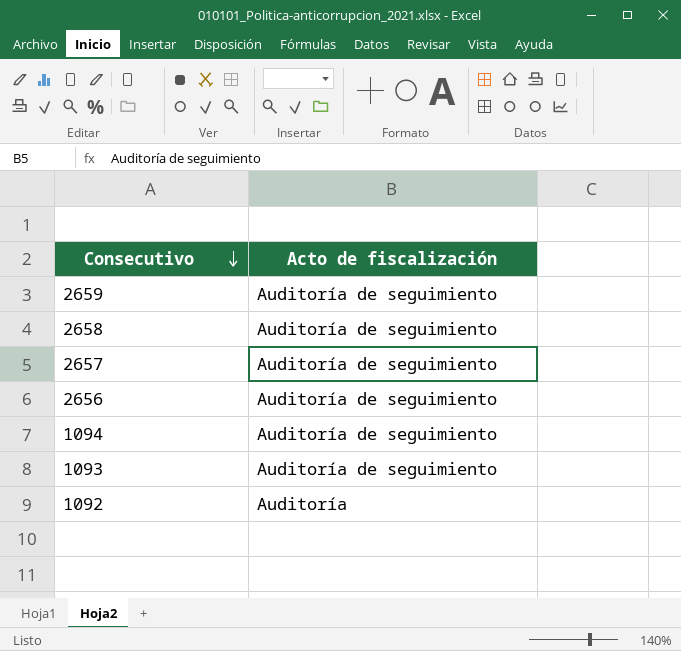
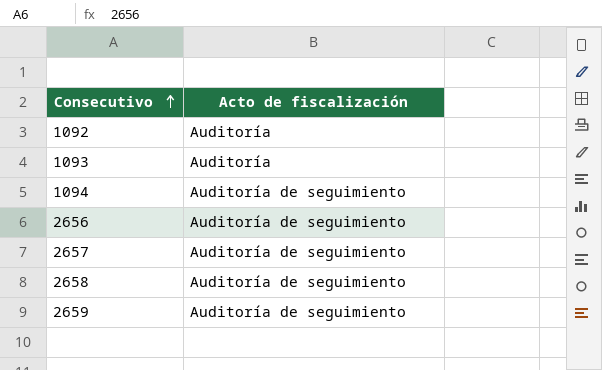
row order: Consecutivo descending -> Consecutivo ascending
1093 | Acto de fiscalización: Auditoría de seguimiento -> Auditoría

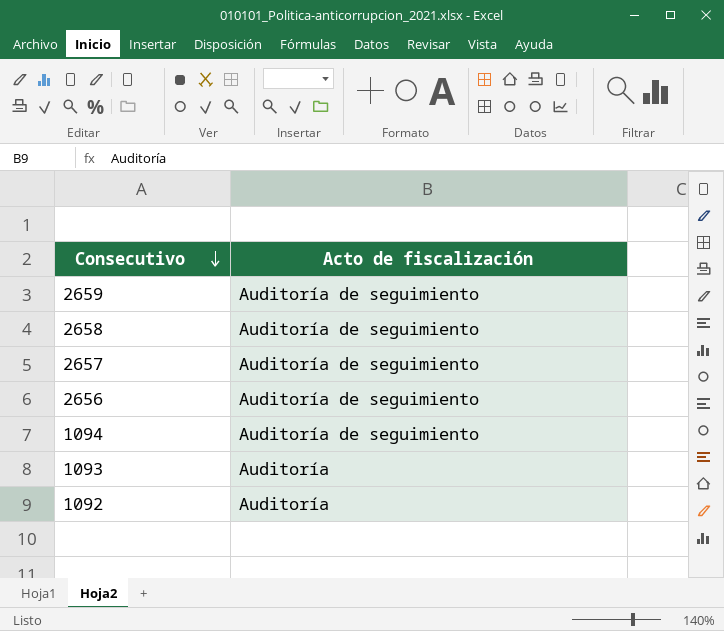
row order: Consecutivo ascending -> Consecutivo descending

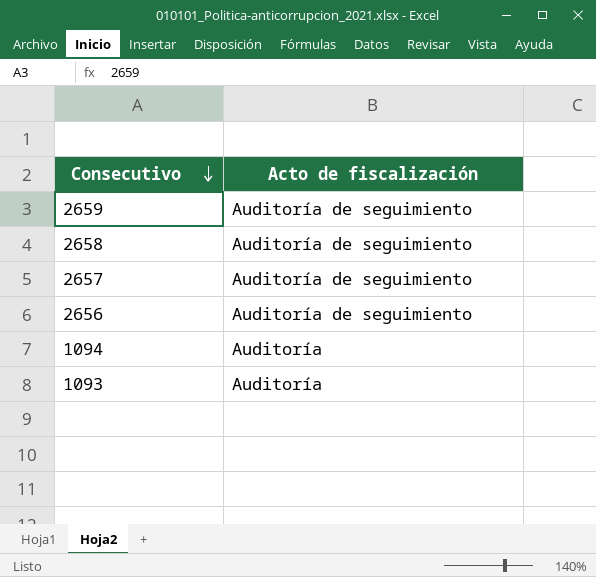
row 1092: Auditoría -> none
1094 | Acto de fiscalización: Auditoría de seguimiento -> Auditoría

